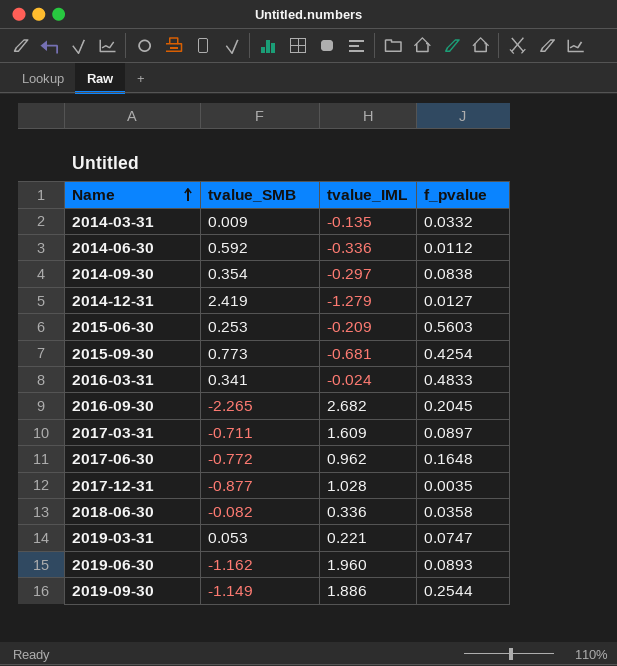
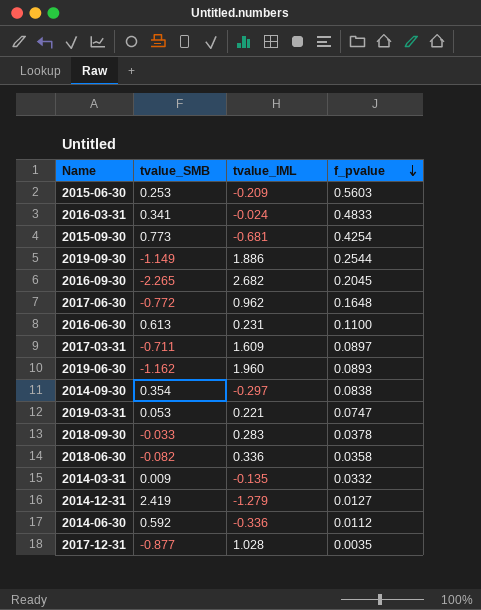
row order: Name ascending -> f_pvalue descending
row 2016-06-30: none -> 0.613 | 0.231 | 0.1100
row 2018-09-30: none -> -0.033 | 0.283 | 0.0378

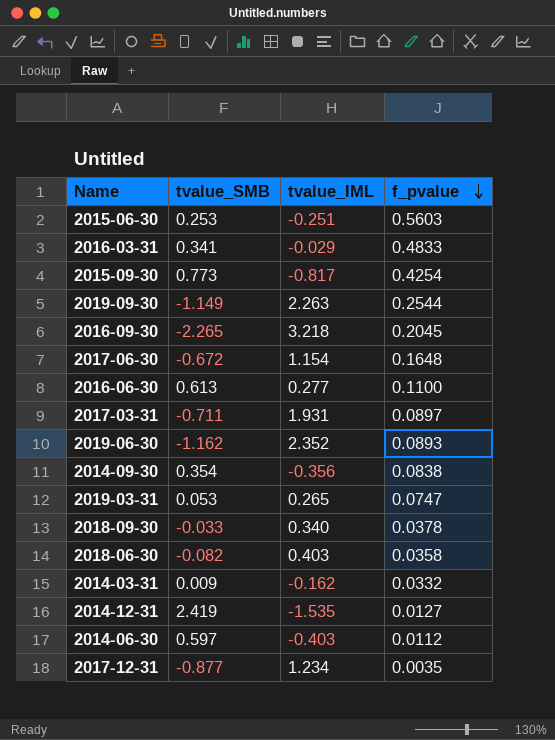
2015-06-30 | tvalue_IML: -0.209 -> -0.251
2016-03-31 | tvalue_IML: -0.024 -> -0.029
2015-09-30 | tvalue_IML: -0.681 -> -0.817
2019-09-30 | tvalue_IML: 1.886 -> 2.263
2016-09-30 | tvalue_IML: 2.682 -> 3.218
2017-06-30 | tvalue_SMB: -0.772 -> -0.672
2017-06-30 | tvalue_IML: 0.962 -> 1.154
2016-06-30 | tvalue_IML: 0.231 -> 0.277
2017-03-31 | tvalue_IML: 1.609 -> 1.931
2019-06-30 | tvalue_IML: 1.960 -> 2.352
2014-09-30 | tvalue_IML: -0.297 -> -0.356
2019-03-31 | tvalue_IML: 0.221 -> 0.265
2018-09-30 | tvalue_IML: 0.283 -> 0.340
2018-06-30 | tvalue_IML: 0.336 -> 0.403
2014-03-31 | tvalue_IML: -0.135 -> -0.162
2014-12-31 | tvalue_IML: -1.279 -> -1.535
2014-06-30 | tvalue_SMB: 0.592 -> 0.597
2014-06-30 | tvalue_IML: -0.336 -> -0.403
2017-12-31 | tvalue_IML: 1.028 -> 1.234

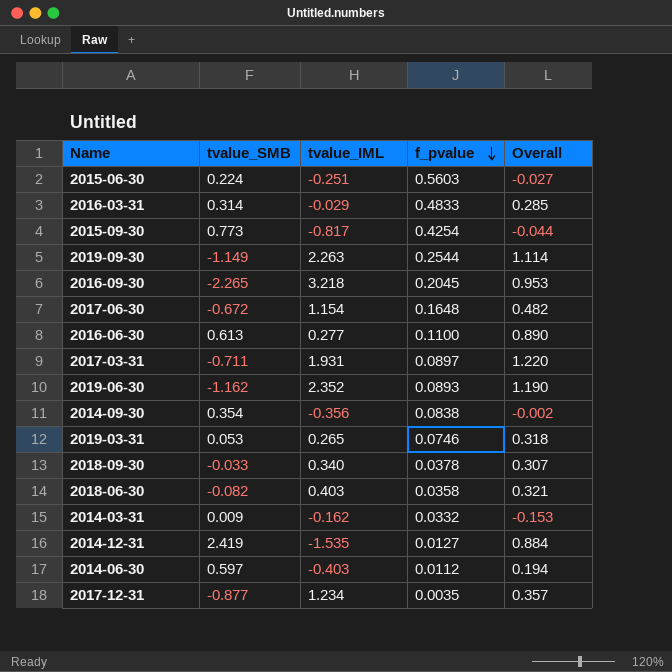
column Overall | formula: none -> [tvalue_SMB] + [tvalue_IML]
2015-06-30 | tvalue_SMB: 0.253 -> 0.224
2016-03-31 | tvalue_SMB: 0.341 -> 0.314
2019-03-31 | f_pvalue: 0.0747 -> 0.0746

